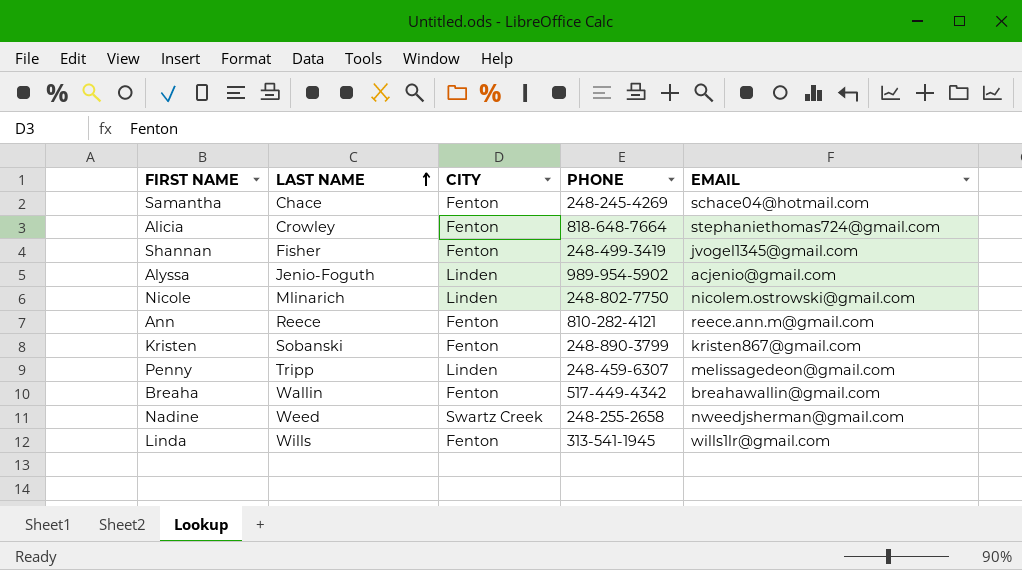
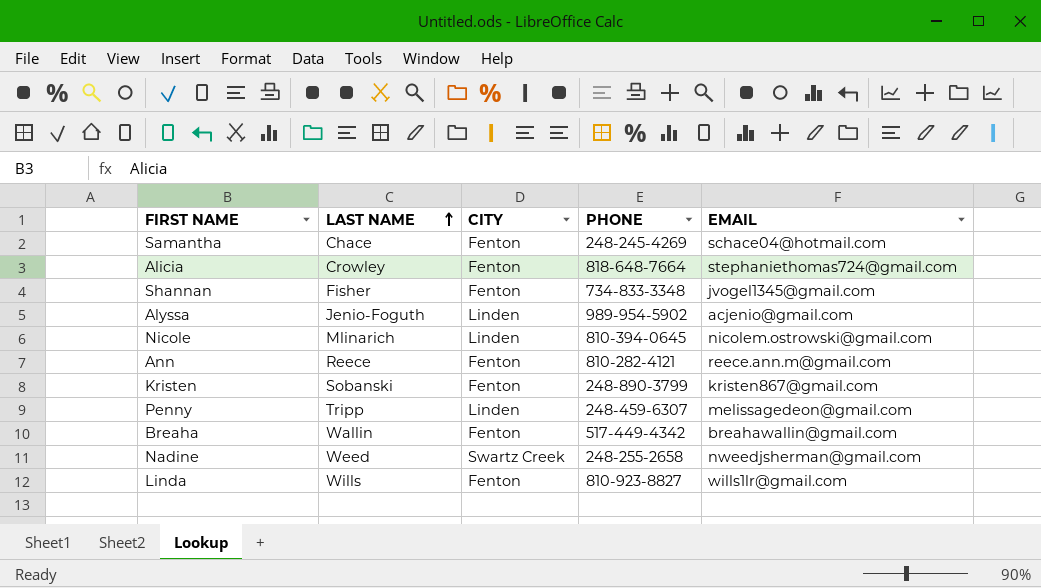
Shannan | PHONE: 248-499-3419 -> 734-833-3348
Nicole | PHONE: 248-802-7750 -> 810-394-0645
Linda | PHONE: 313-541-1945 -> 810-923-8827

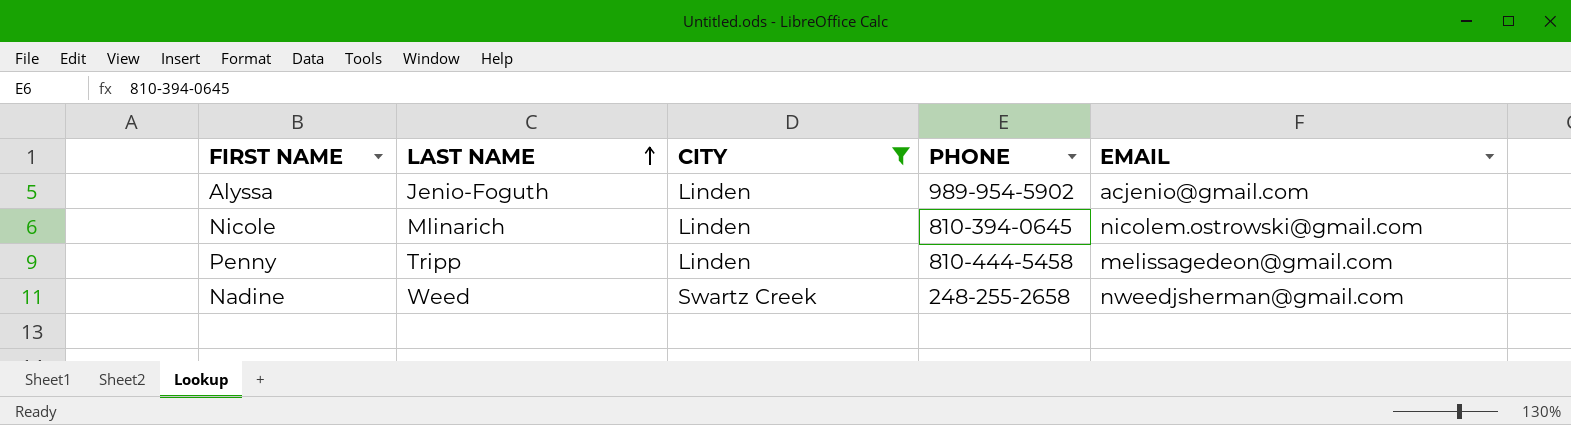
filter: none -> CITY != Fenton
Penny | PHONE: 248-459-6307 -> 810-444-5458

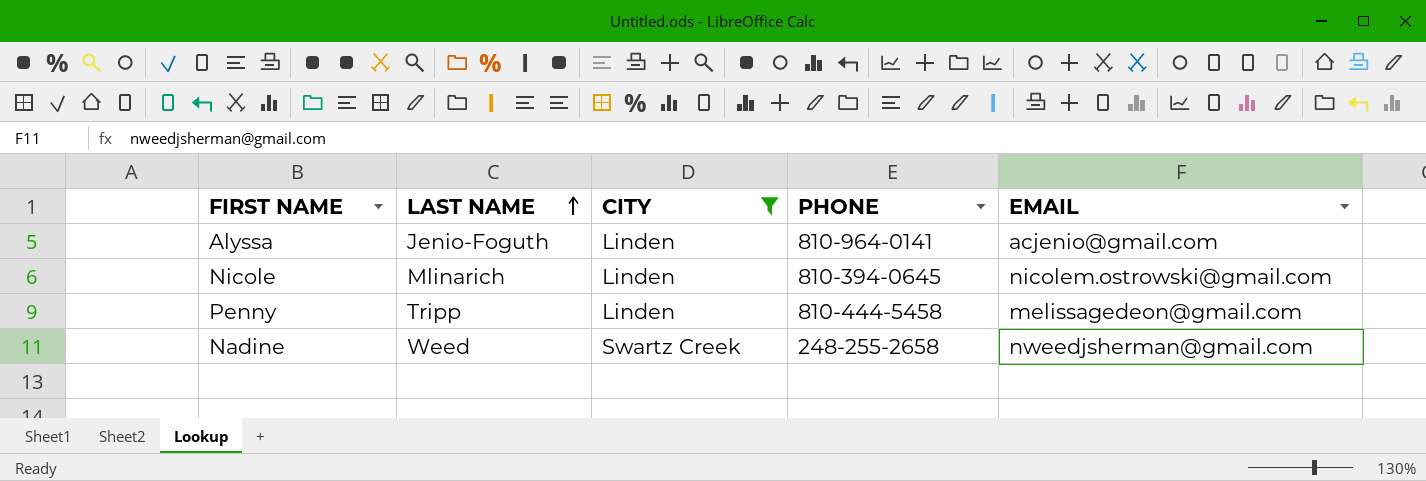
Alyssa | PHONE: 989-954-5902 -> 810-964-0141

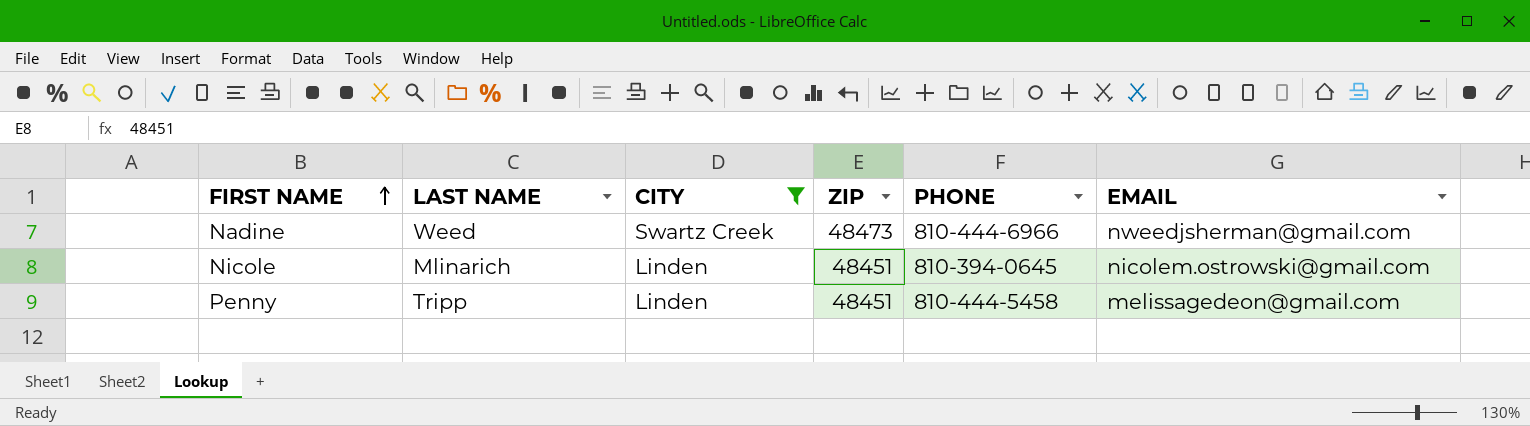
row order: LAST NAME ascending -> FIRST NAME ascending
column ZIP | position: none -> 4
row Alyssa: Jenio-Foguth | Linden | 810-964-0141 | acjenio@gmail.com -> none
Nadine | PHONE: 248-255-2658 -> 810-444-6966

